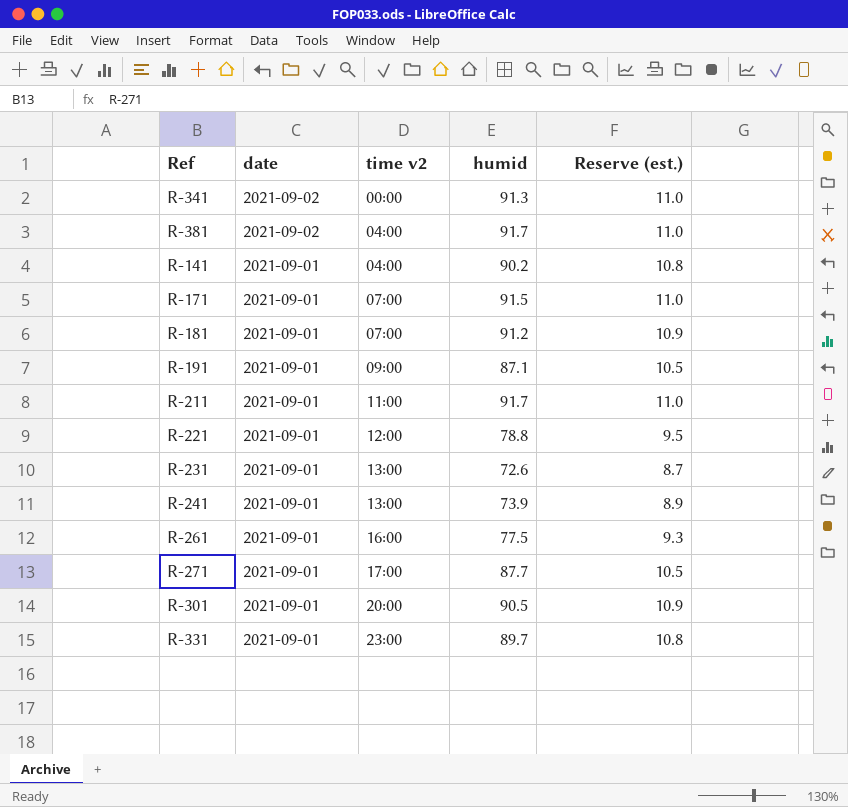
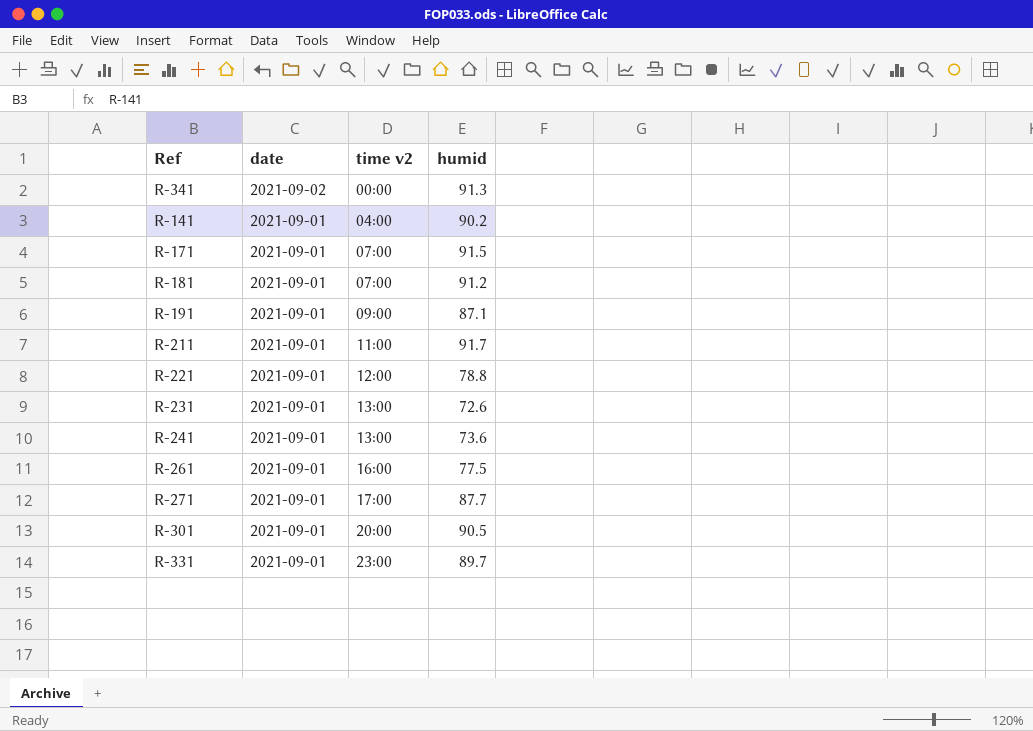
column Reserve (est.) | formula: [humid] * 0.12 -> none
row R-381: 2021-09-02 | 04:00 | 91.7 | 11.0 -> none
R-241 | humid: 73.9 -> 73.6

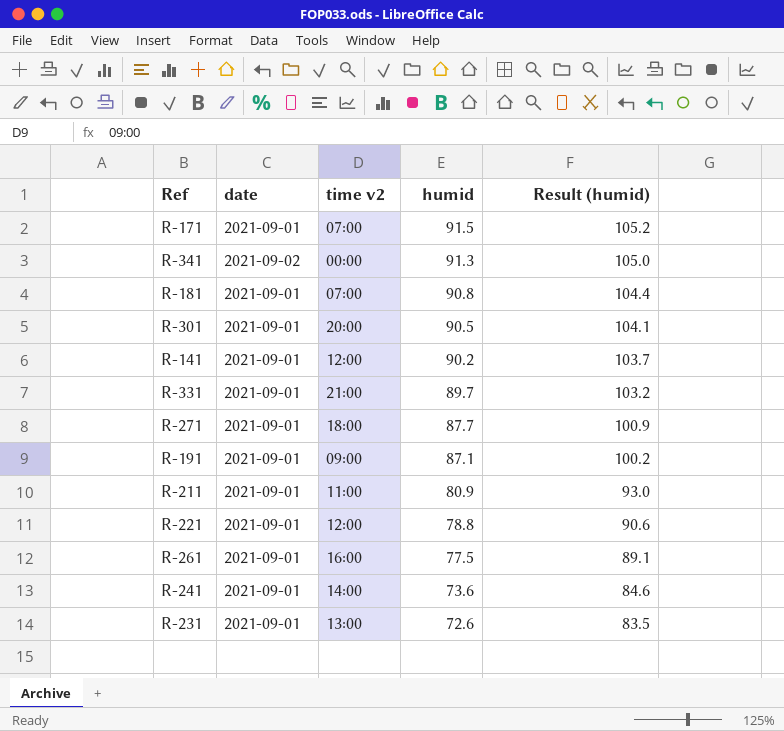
row order: date descending -> humid descending
column Result (humid) | formula: none -> [humid] * 1.15
R-181 | humid: 91.2 -> 90.8
R-141 | time v2: 04:00 -> 12:00
R-331 | time v2: 23:00 -> 21:00
R-271 | time v2: 17:00 -> 18:00
R-211 | humid: 91.7 -> 80.9
R-241 | time v2: 13:00 -> 14:00

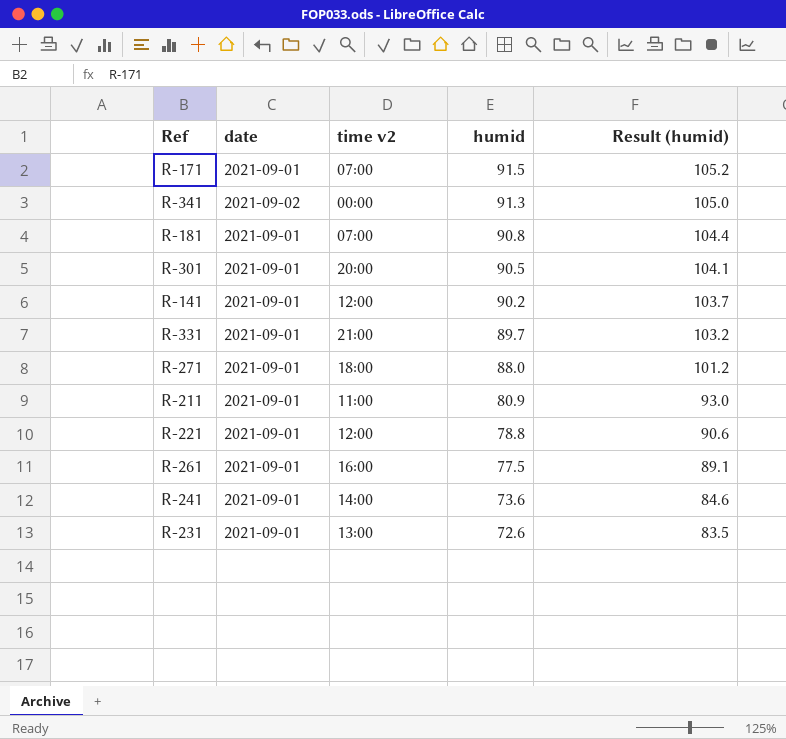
row R-191: 2021-09-01 | 09:00 | 87.1 | 100.2 -> none
R-271 | humid: 87.7 -> 88.0
R-271 | Result (humid): 100.9 -> 101.2

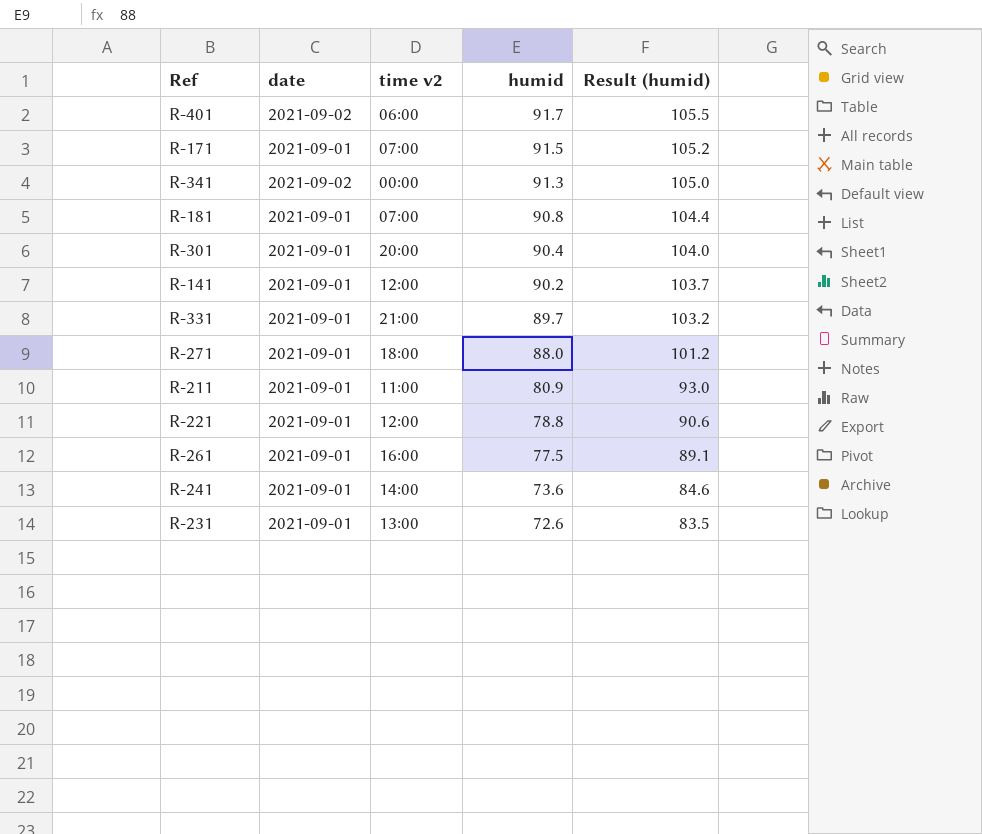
row R-401: none -> 2021-09-02 | 06:00 | 91.7 | 105.5
R-301 | humid: 90.5 -> 90.4
R-301 | Result (humid): 104.1 -> 104.0

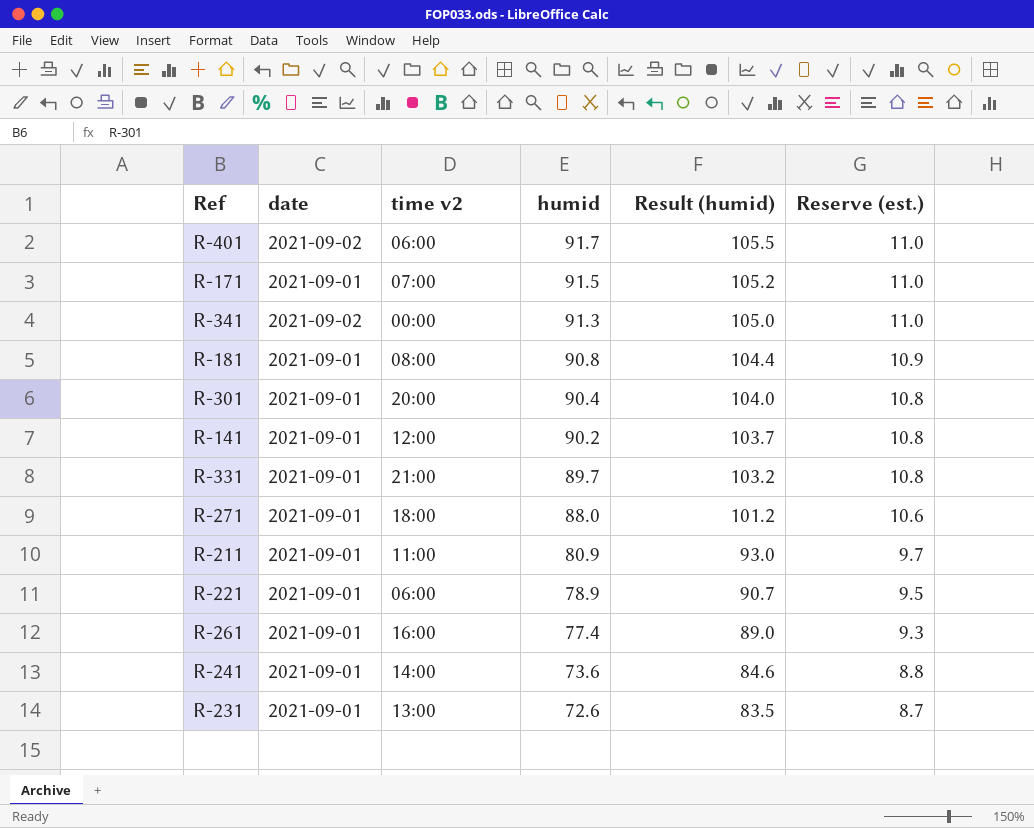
column Reserve (est.) | formula: none -> [humid] * 0.12
R-181 | time v2: 07:00 -> 08:00
R-221 | time v2: 12:00 -> 06:00
R-221 | humid: 78.8 -> 78.9
R-221 | Result (humid): 90.6 -> 90.7
R-261 | humid: 77.5 -> 77.4
R-261 | Result (humid): 89.1 -> 89.0

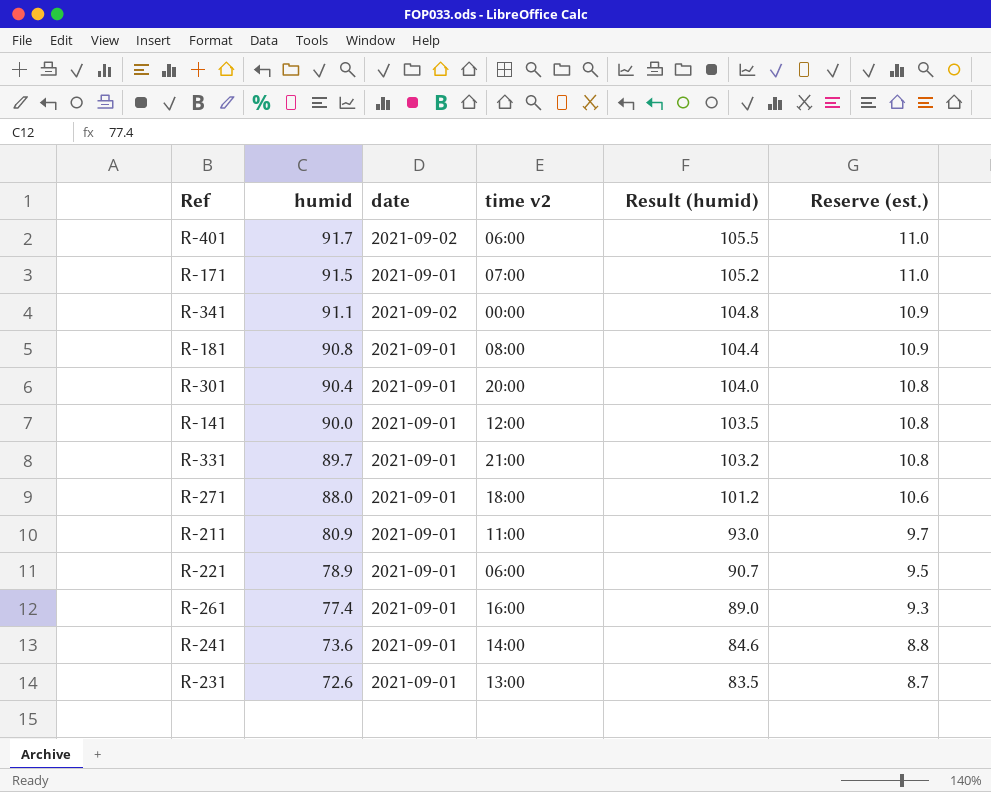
column humid | position: 4 -> 2
R-341 | humid: 91.3 -> 91.1
R-341 | Result (humid): 105.0 -> 104.8
R-341 | Reserve (est.): 11.0 -> 10.9
R-141 | humid: 90.2 -> 90.0
R-141 | Result (humid): 103.7 -> 103.5

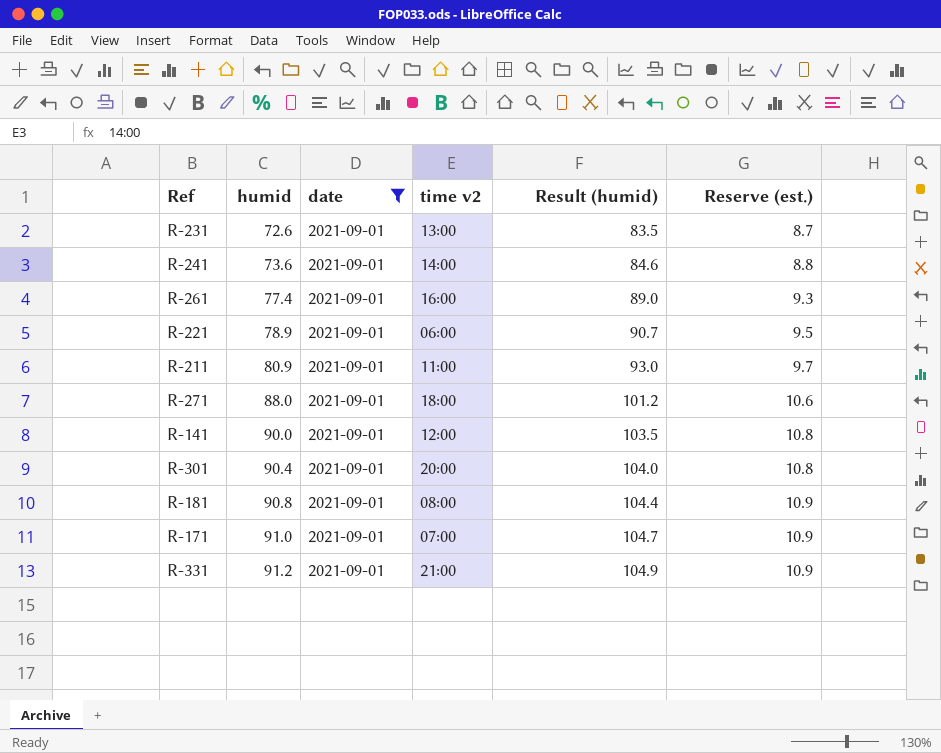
filter: none -> date = 2021-09-01
row order: humid descending -> humid ascending
R-171 | humid: 91.5 -> 91.0
R-171 | Result (humid): 105.2 -> 104.7
R-171 | Reserve (est.): 11.0 -> 10.9
R-331 | humid: 89.7 -> 91.2
R-331 | Result (humid): 103.2 -> 104.9
R-331 | Reserve (est.): 10.8 -> 10.9

